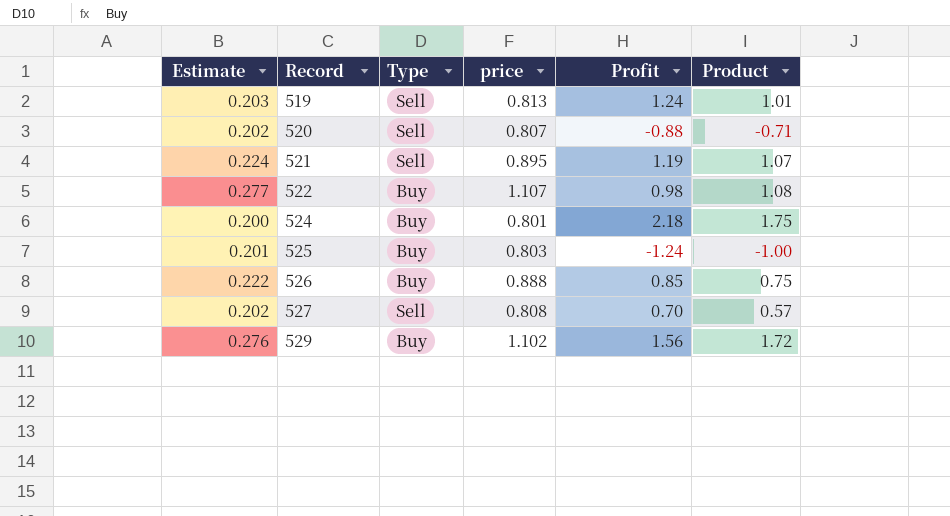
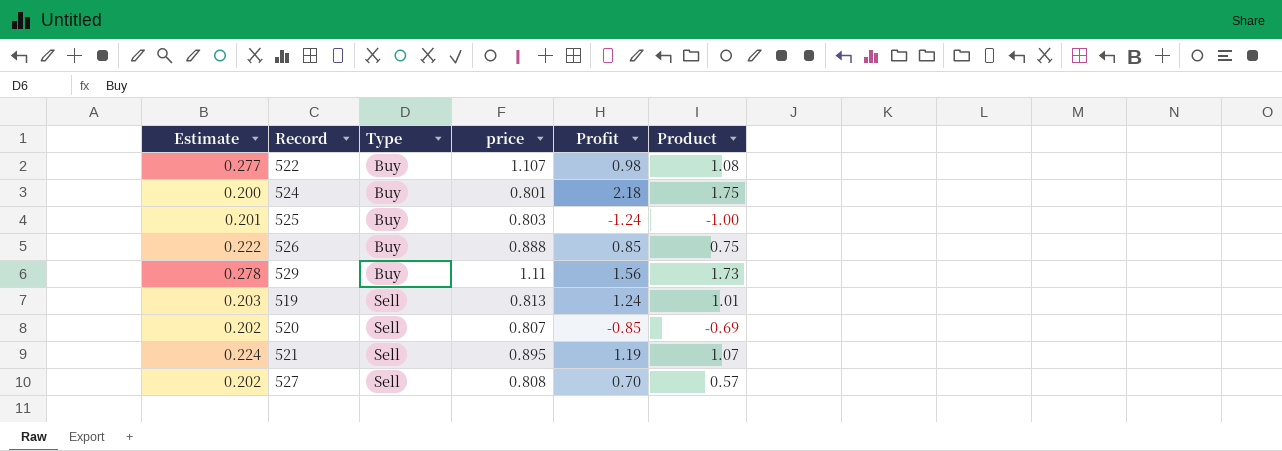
row order: Record ascending -> Type ascending
529 | Estimate: 0.276 -> 0.278
529 | price: 1.102 -> 1.11
529 | Product: 1.72 -> 1.73
520 | Profit: -0.88 -> -0.85
520 | Product: -0.71 -> -0.69

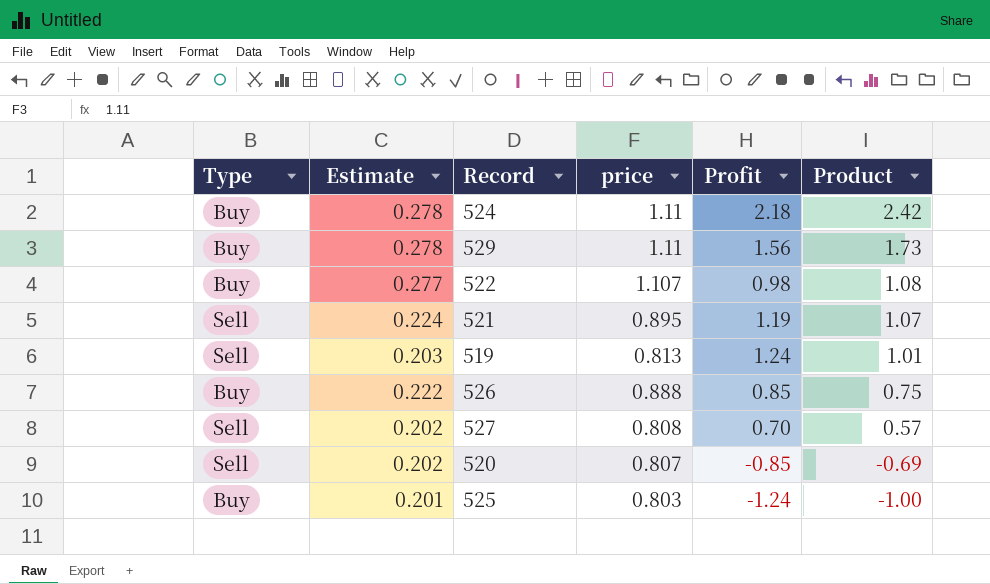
row order: Type ascending -> Product descending
column Type | position: 3 -> 1
524 | Estimate: 0.200 -> 0.278
524 | price: 0.801 -> 1.11
524 | Product: 1.75 -> 2.42

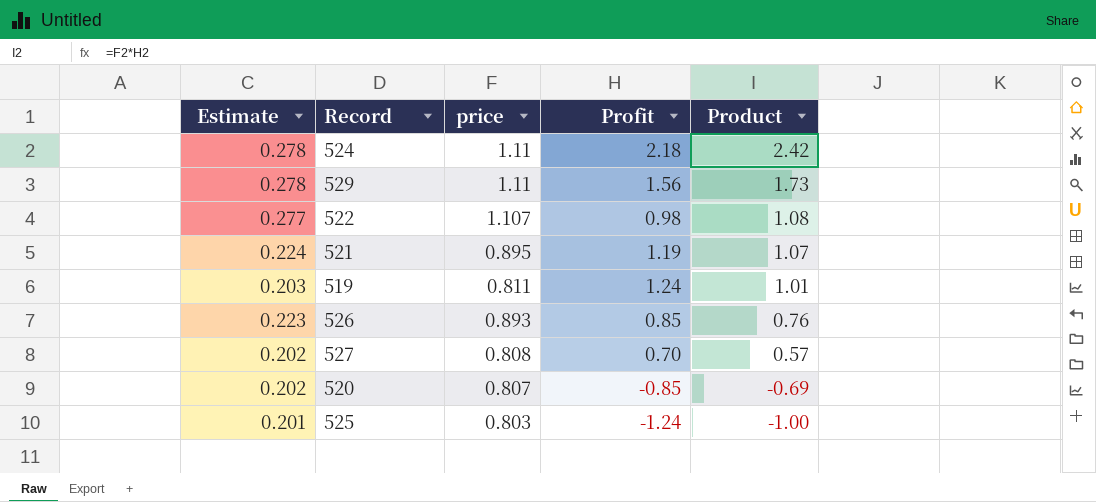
column Type | position: 1 -> none
519 | price: 0.813 -> 0.811
526 | Estimate: 0.222 -> 0.223
526 | price: 0.888 -> 0.893
526 | Product: 0.75 -> 0.76

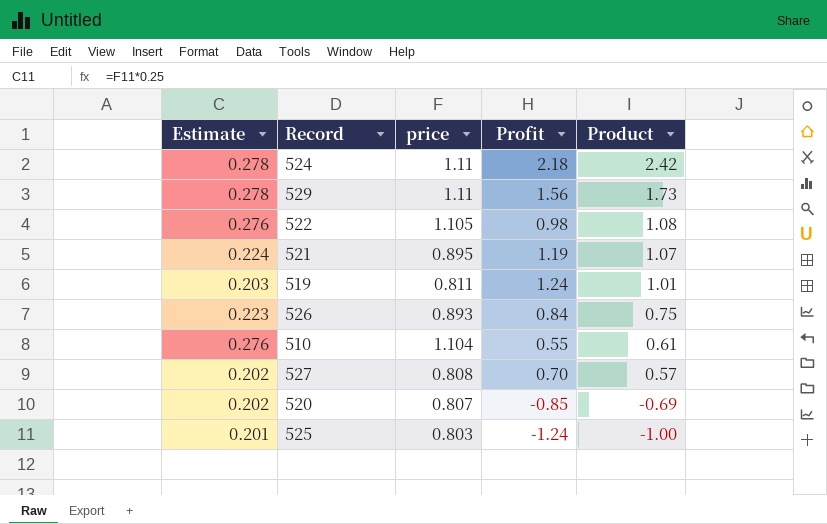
522 | Estimate: 0.277 -> 0.276
522 | price: 1.107 -> 1.105
526 | Profit: 0.85 -> 0.84
526 | Product: 0.76 -> 0.75
row 510: none -> 0.276 | 1.104 | 0.55 | 0.61

